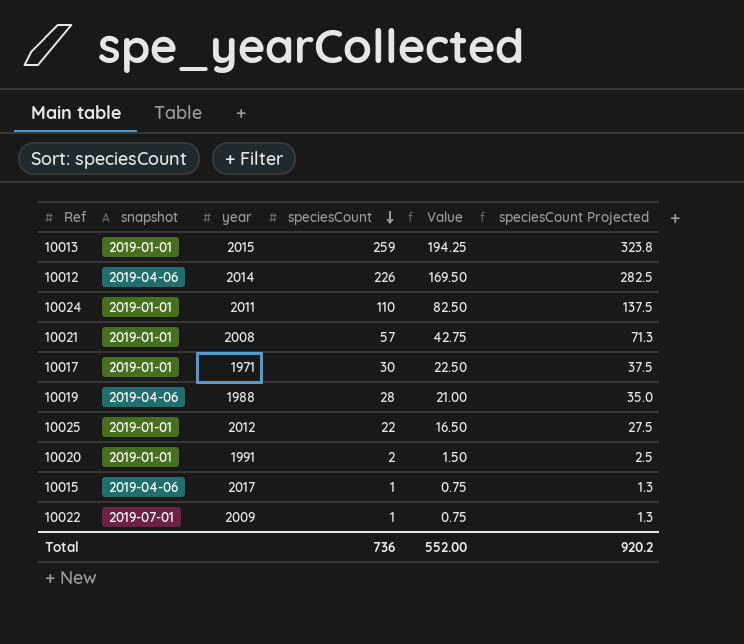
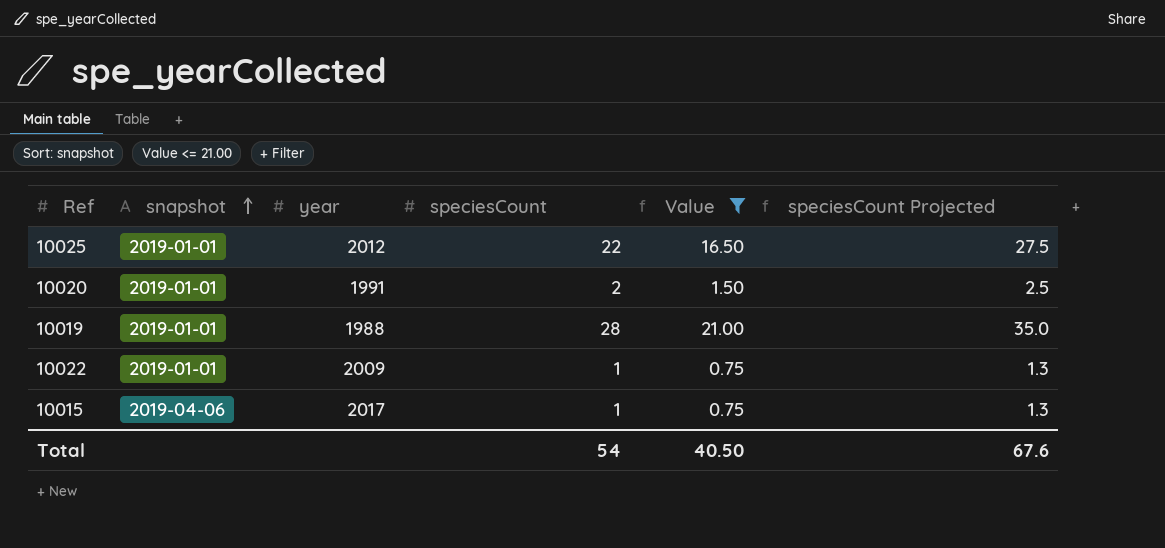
filter: none -> Value <= 21.00
row order: speciesCount descending -> snapshot ascending
10019 | snapshot: 2019-04-06 -> 2019-01-01
10022 | snapshot: 2019-07-01 -> 2019-01-01
Total | speciesCount: 736 -> 54
Total | Value: 552.00 -> 40.50
Total | speciesCount Projected: 920.2 -> 67.6

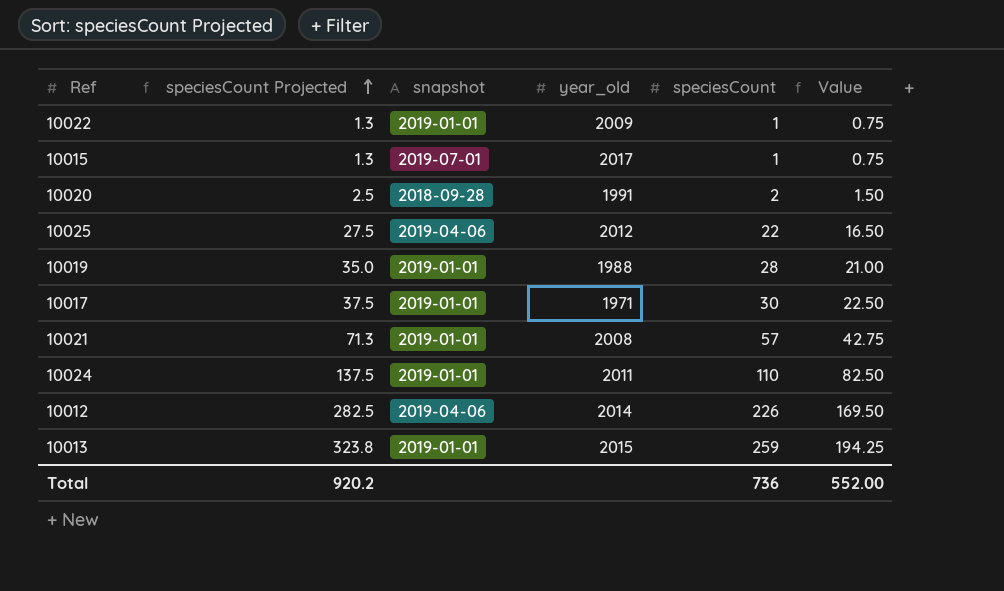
filter: Value <= 21.00 -> none
row order: snapshot ascending -> speciesCount Projected ascending
column speciesCount Projected | position: 6 -> 2
column name: year -> year_old
10015 | snapshot: 2019-04-06 -> 2019-07-01
10020 | snapshot: 2019-01-01 -> 2018-09-28
10025 | snapshot: 2019-01-01 -> 2019-04-06
Total | speciesCount Projected: 67.6 -> 920.2
Total | speciesCount: 54 -> 736
Total | Value: 40.50 -> 552.00

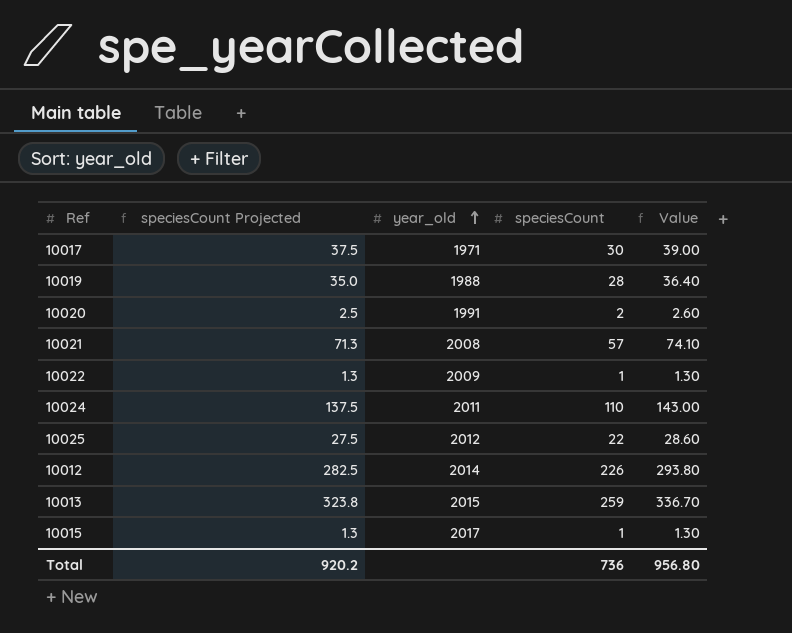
row order: speciesCount Projected ascending -> year_old ascending
column snapshot | position: 3 -> none
column Value | formula: [speciesCount] * 0.75 -> [speciesCount] * 1.3
Total | Value: 552.00 -> 956.80

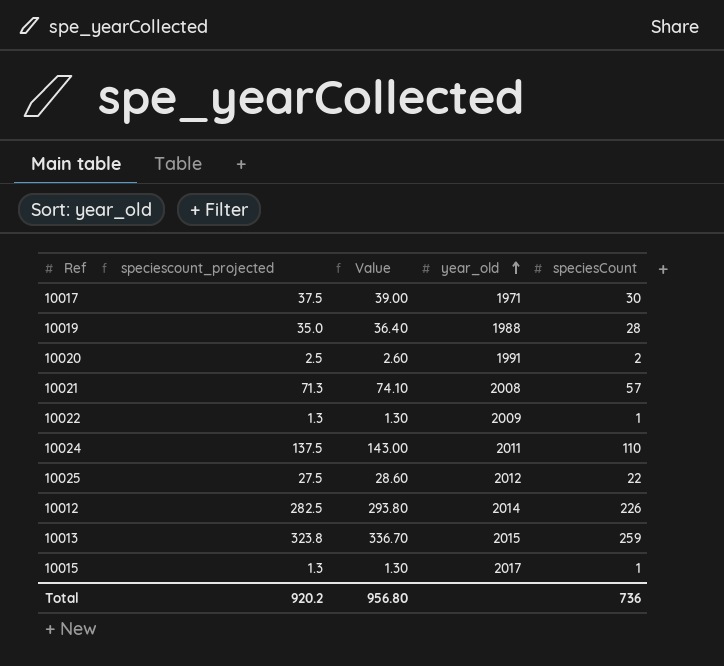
column name: speciesCount Projected -> speciescount_projected
column Value | position: 5 -> 3

